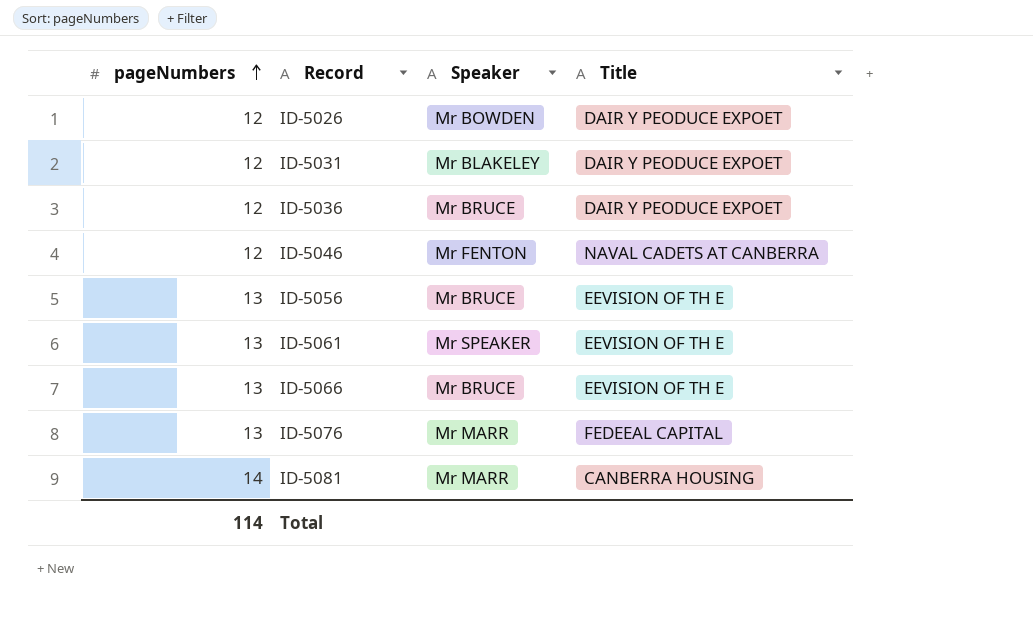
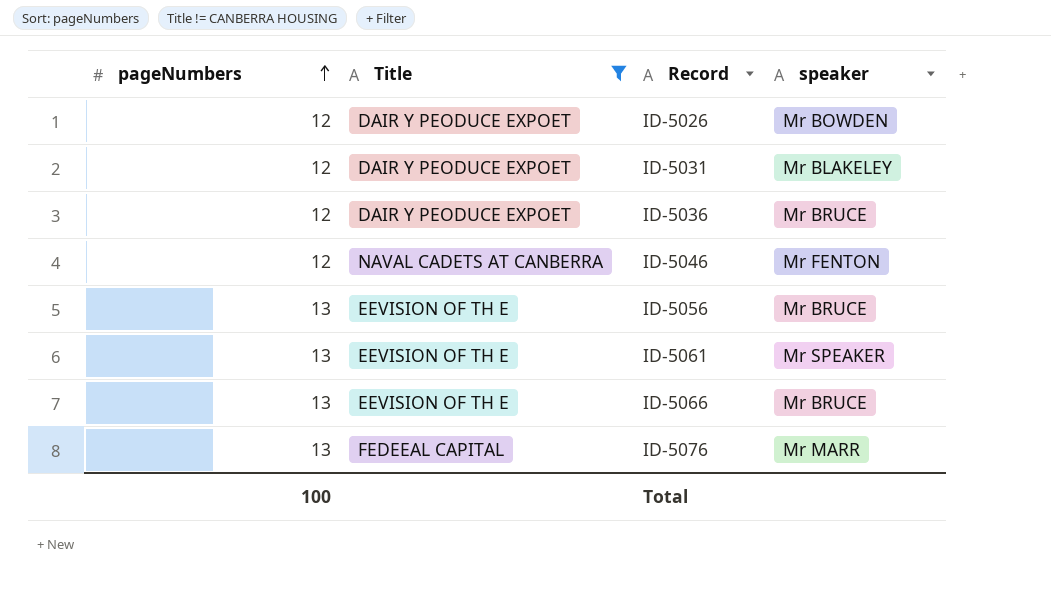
filter: none -> Title != CANBERRA HOUSING
column Title | position: 4 -> 2
column name: Speaker -> speaker
Total | pageNumbers: 114 -> 100

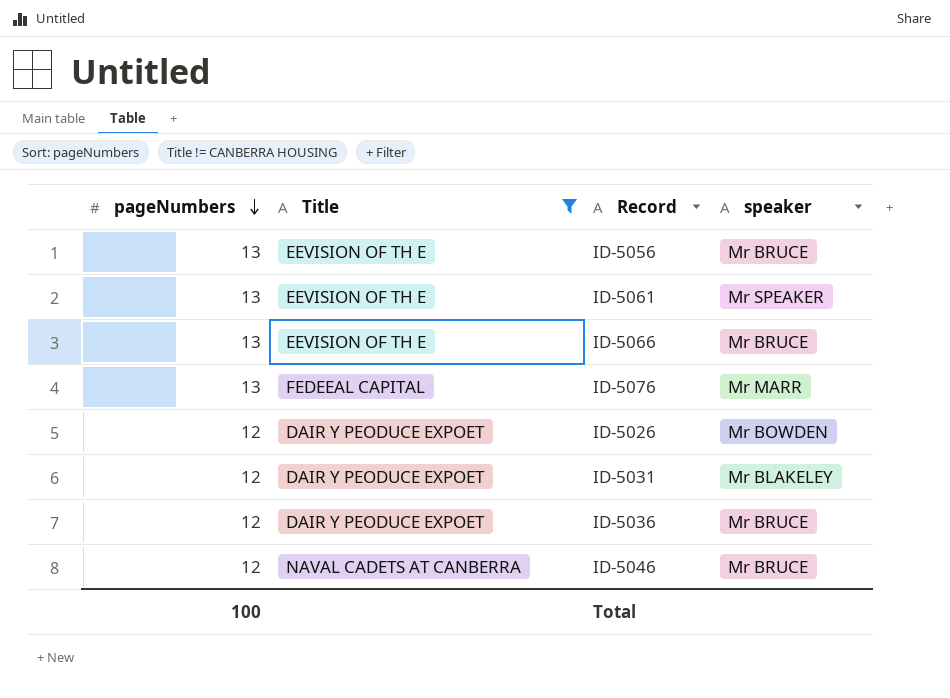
row order: pageNumbers ascending -> pageNumbers descending
ID-5046 | speaker: Mr FENTON -> Mr BRUCE

